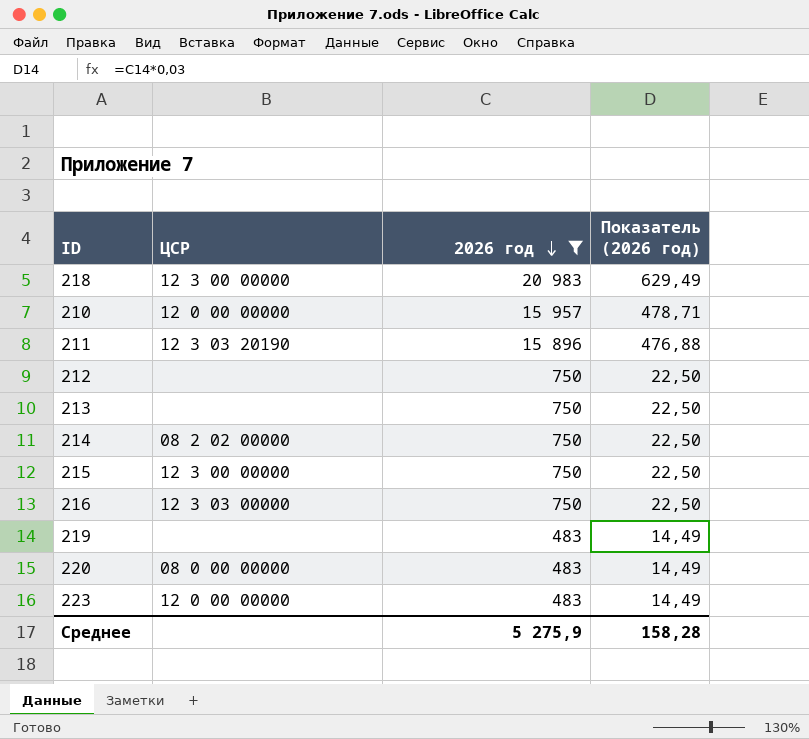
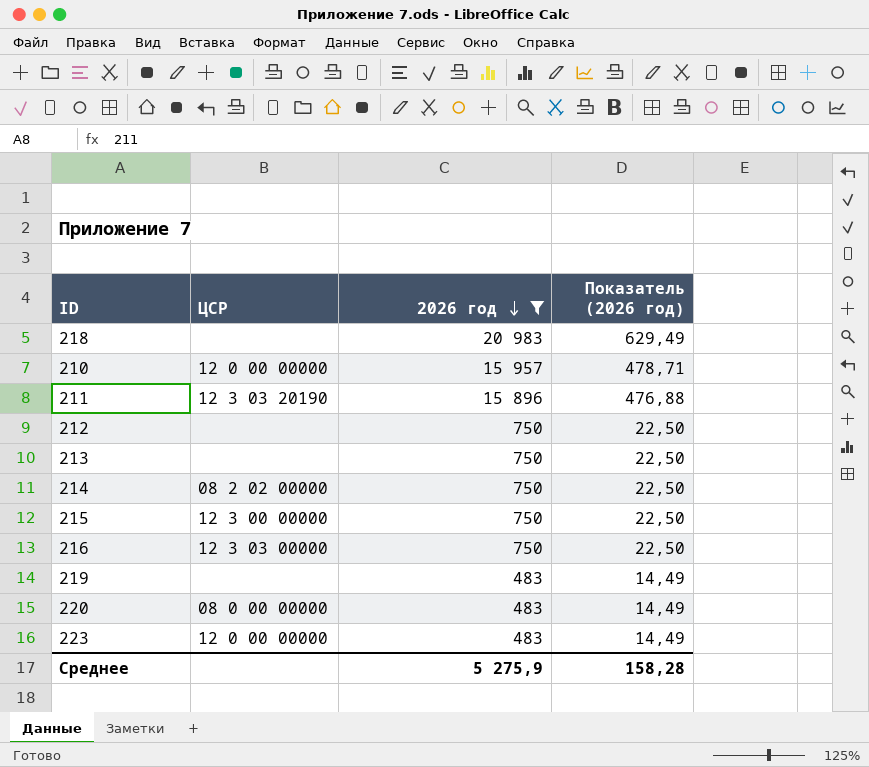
218 | ЦСР: 12 3 00 00000 -> none

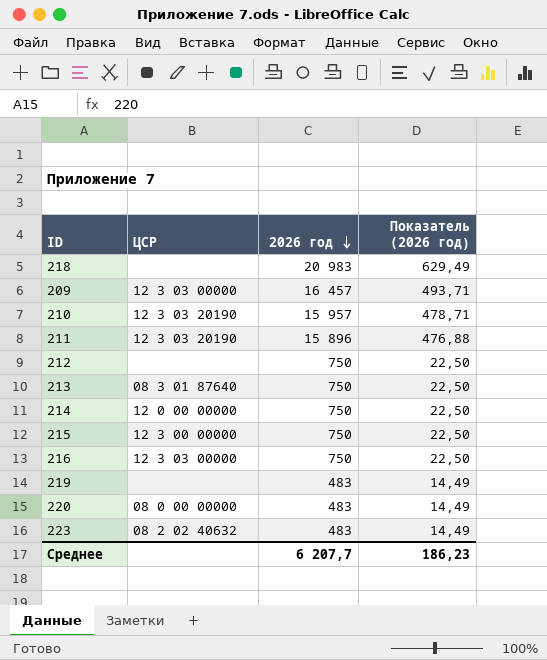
filter: 2026 год != 16 457 -> none
210 | ЦСР: 12 0 00 00000 -> 12 3 03 20190
213 | ЦСР: none -> 08 3 01 87640
214 | ЦСР: 08 2 02 00000 -> 12 0 00 00000
223 | ЦСР: 12 0 00 00000 -> 08 2 02 40632
Среднее | 2026 год: 5 275,9 -> 6 207,7
Среднее | Показатель (2026 год): 158,28 -> 186,23

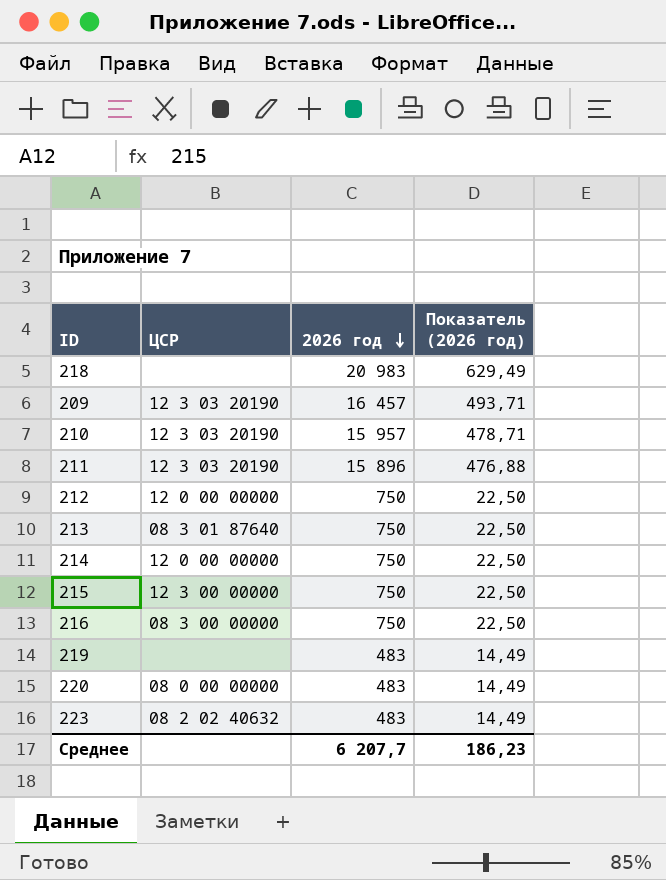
209 | ЦСР: 12 3 03 00000 -> 12 3 03 20190
212 | ЦСР: none -> 12 0 00 00000
216 | ЦСР: 12 3 03 00000 -> 08 3 00 00000

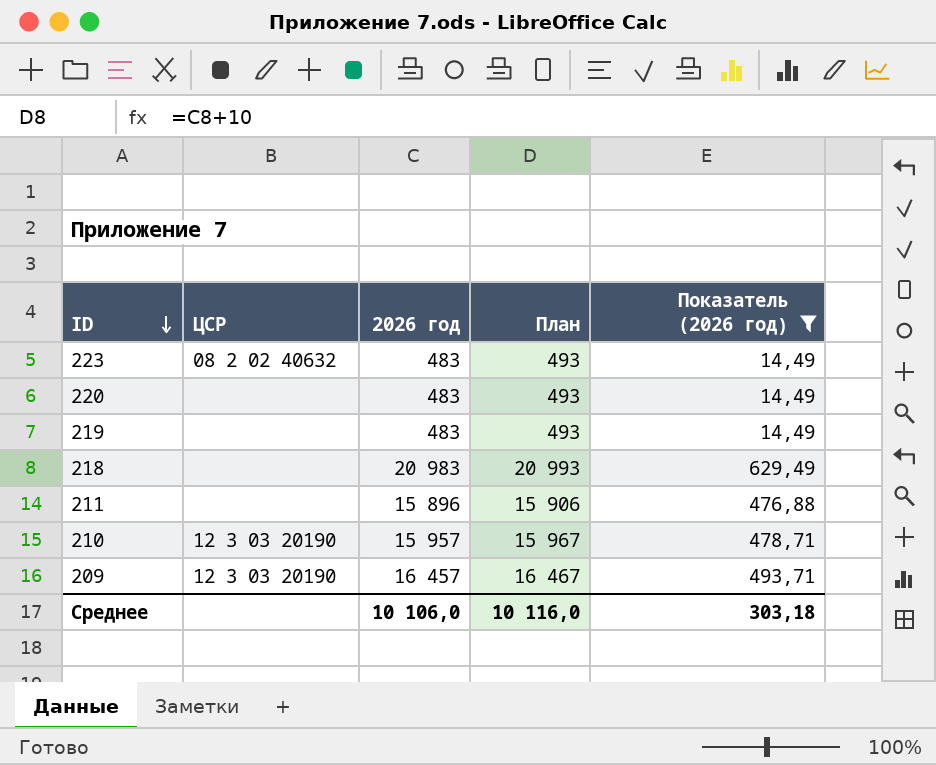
filter: none -> Показатель (2026 год) != 22,50
row order: 2026 год descending -> ID descending
column План | formula: none -> [2026 год] + 10
220 | ЦСР: 08 0 00 00000 -> none
211 | ЦСР: 12 3 03 20190 -> none
Среднее | 2026 год: 6 207,7 -> 10 106,0
Среднее | Показатель (2026 год): 186,23 -> 303,18

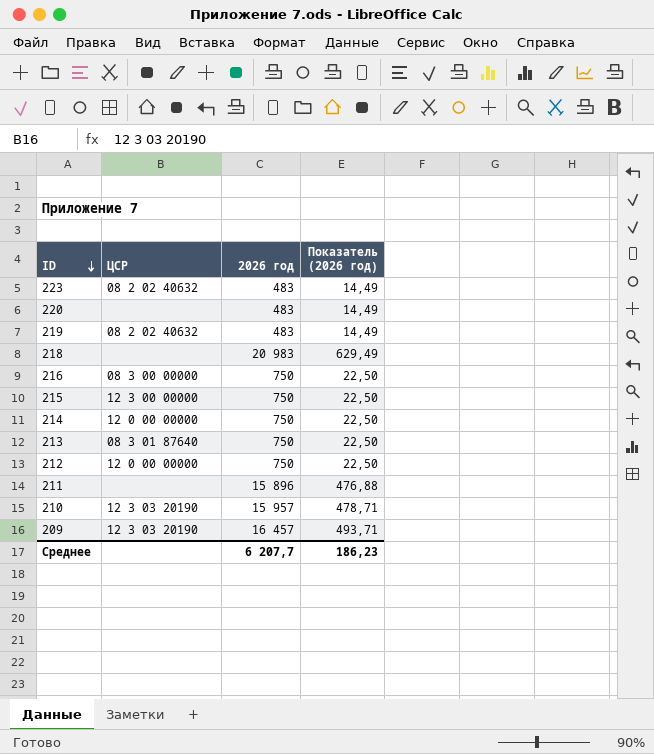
filter: Показатель (2026 год) != 22,50 -> none
column План | formula: [2026 год] + 10 -> none
219 | ЦСР: none -> 08 2 02 40632
Среднее | 2026 год: 10 106,0 -> 6 207,7
Среднее | Показатель (2026 год): 303,18 -> 186,23

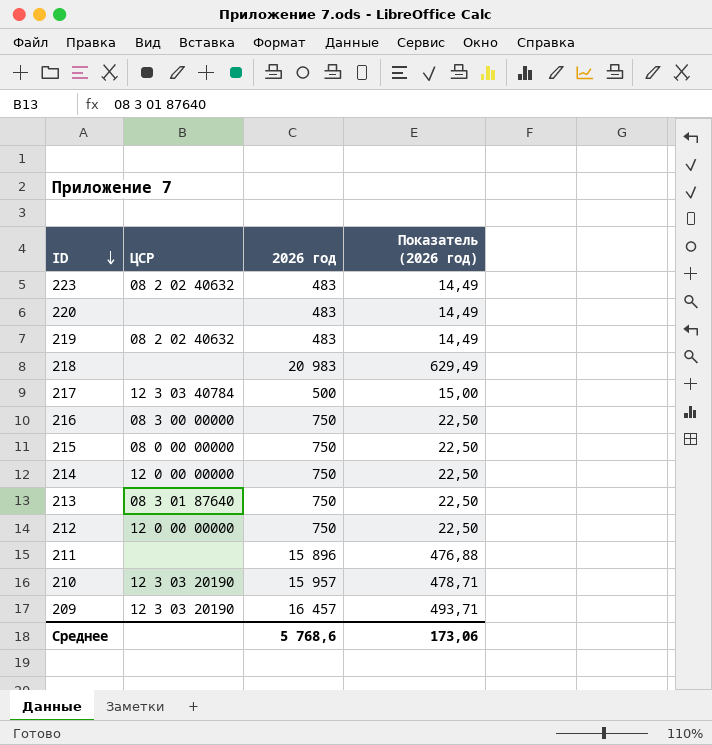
row 217: none -> 12 3 03 40784 | 500 | 15,00
215 | ЦСР: 12 3 00 00000 -> 08 0 00 00000
Среднее | 2026 год: 6 207,7 -> 5 768,6
Среднее | Показатель (2026 год): 186,23 -> 173,06

